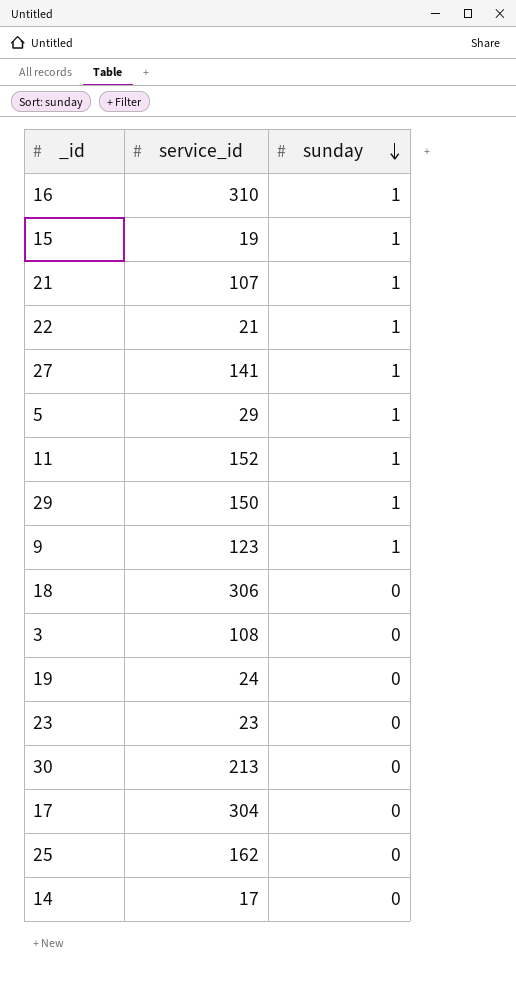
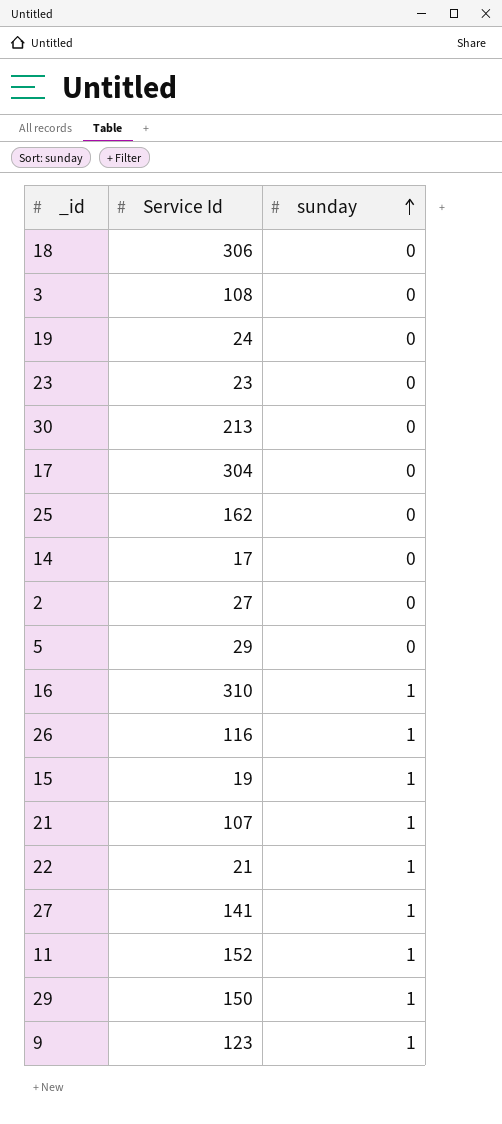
row order: sunday descending -> sunday ascending
column name: service_id -> Service Id
row 2: none -> 27 | 0
5 | sunday: 1 -> 0
row 26: none -> 116 | 1

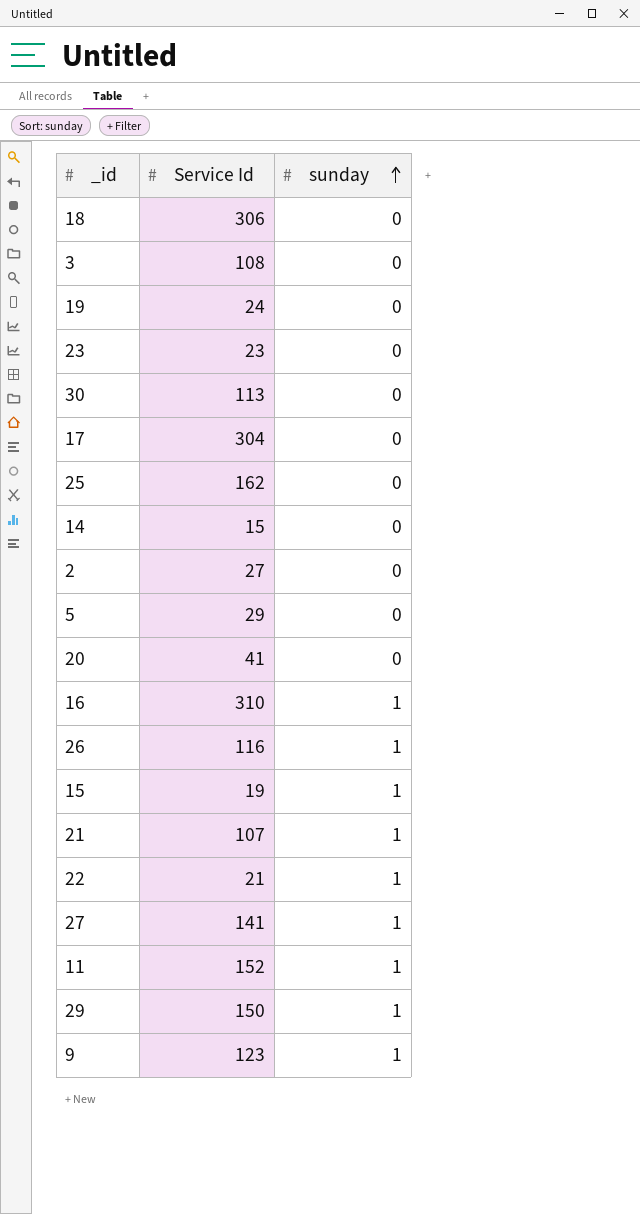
30 | Service Id: 213 -> 113
14 | Service Id: 17 -> 15
row 20: none -> 41 | 0

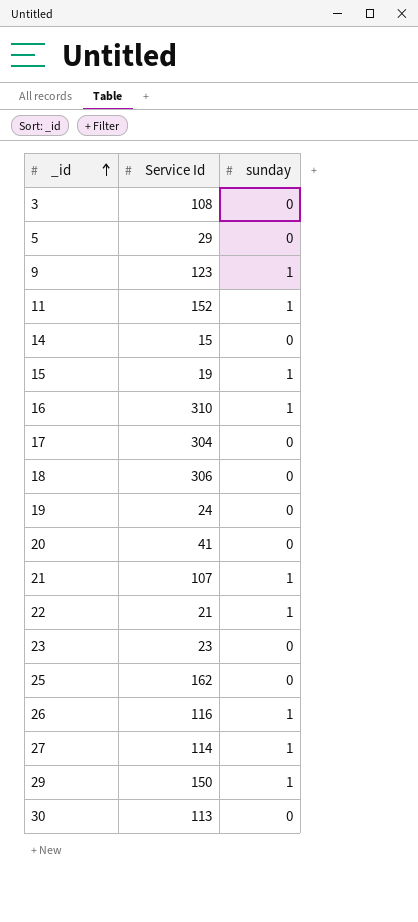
row order: sunday ascending -> _id ascending
row 2: 27 | 0 -> none
27 | Service Id: 141 -> 114

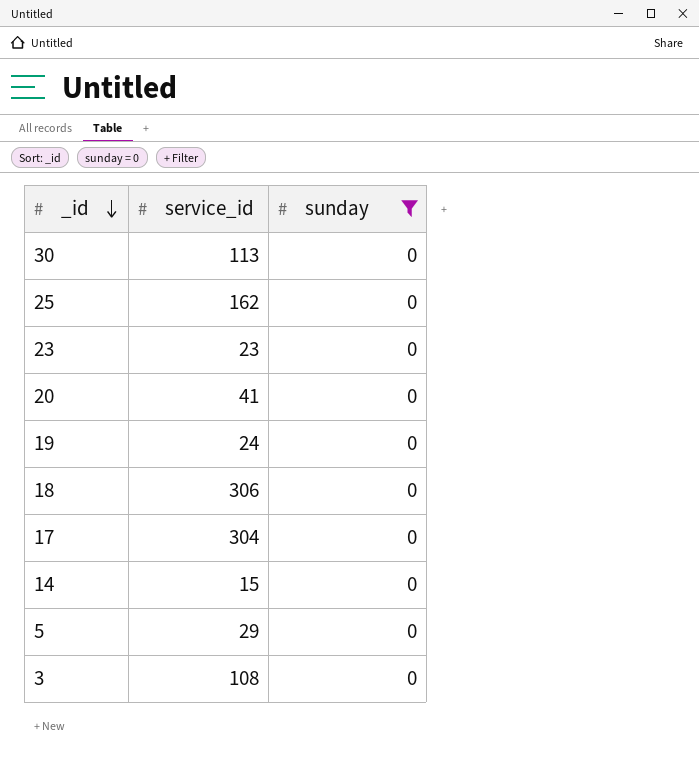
filter: none -> sunday = 0
row order: _id ascending -> _id descending
column name: Service Id -> service_id

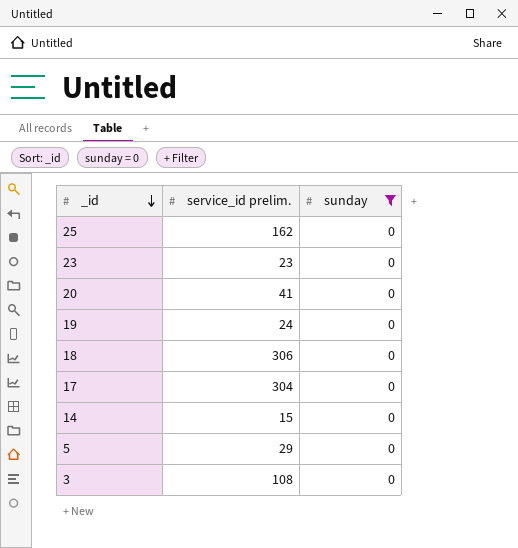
column name: service_id -> service_id prelim.
row 30: 113 | 0 -> none

